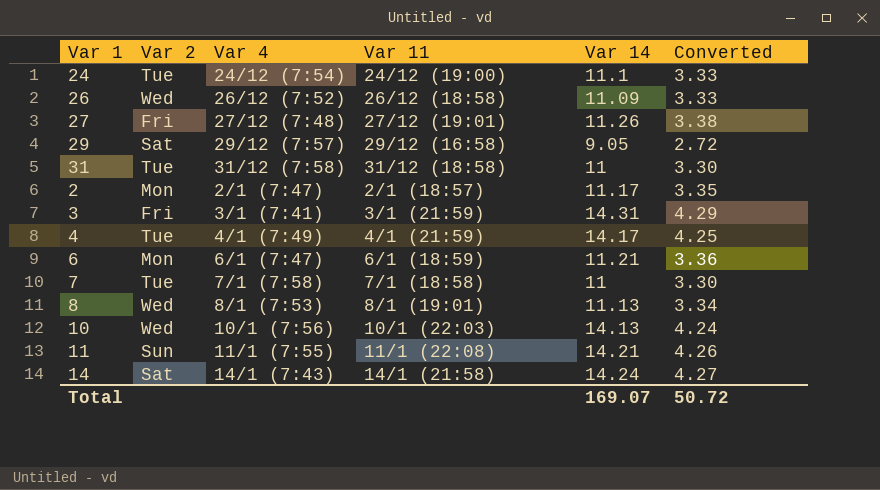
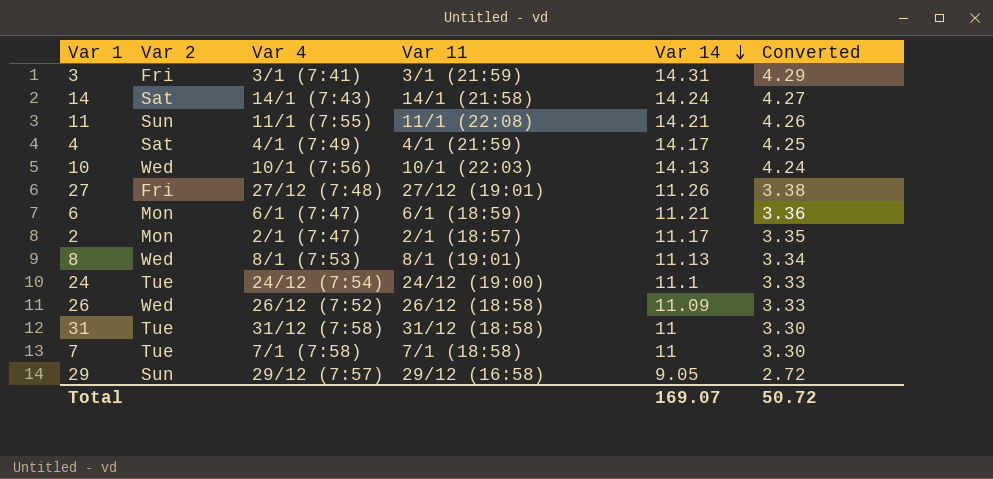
row order: none -> Var 14 descending
4 | Var 2: Tue -> Sat
29 | Var 2: Sat -> Sun

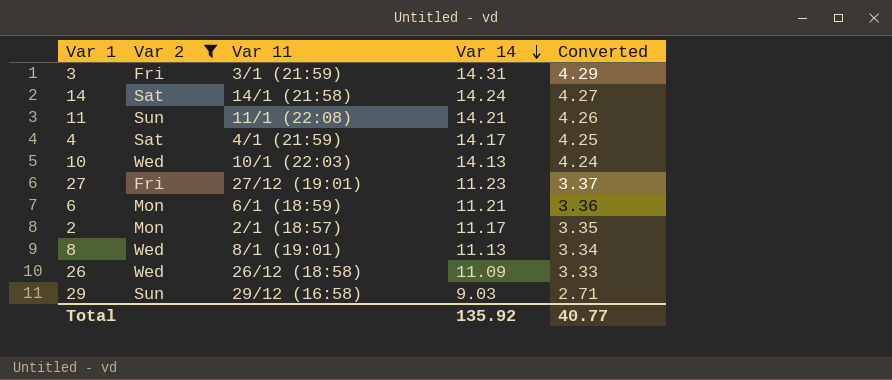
filter: none -> Var 2 != Tue
column Var 4 | position: 3 -> none
27 | Var 14: 11.26 -> 11.23
27 | Converted: 3.38 -> 3.37
29 | Var 14: 9.05 -> 9.03
29 | Converted: 2.72 -> 2.71
Total | Var 14: 169.07 -> 135.92
Total | Converted: 50.72 -> 40.77

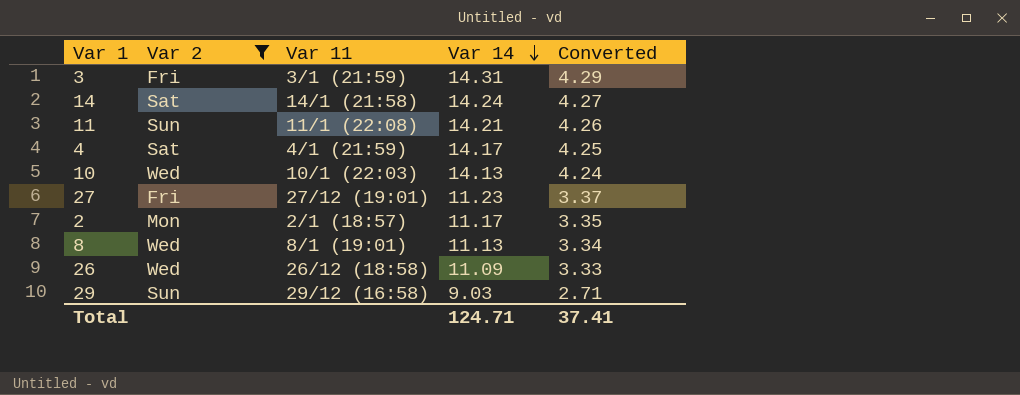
row 6: Mon | 6/1 (18:59) | 11.21 | 3.36 -> none
Total | Var 14: 135.92 -> 124.71
Total | Converted: 40.77 -> 37.41

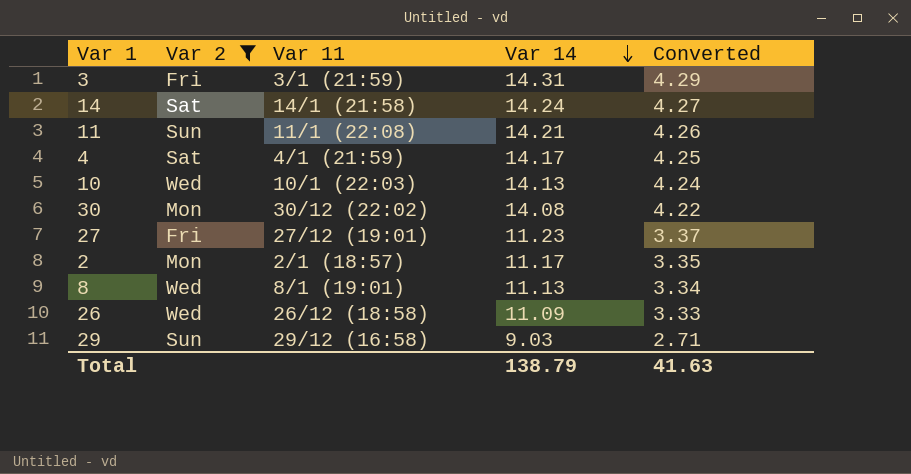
row 30: none -> Mon | 30/12 (22:02) | 14.08 | 4.22
Total | Var 14: 124.71 -> 138.79
Total | Converted: 37.41 -> 41.63

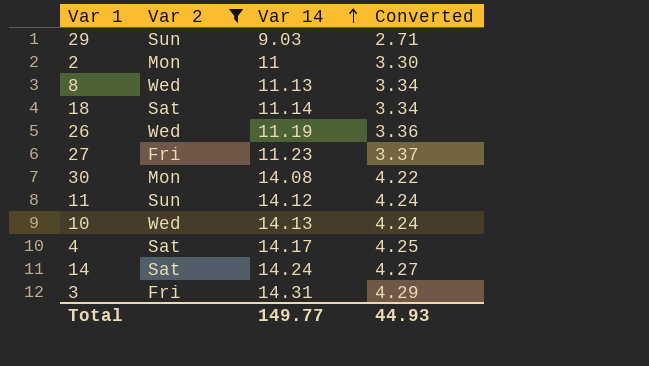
row order: Var 14 descending -> Var 14 ascending
column Var 11 | position: 3 -> none
2 | Var 14: 11.17 -> 11
2 | Converted: 3.35 -> 3.30
row 18: none -> Sat | 11.14 | 3.34
26 | Var 14: 11.09 -> 11.19
26 | Converted: 3.33 -> 3.36
11 | Var 14: 14.21 -> 14.12
11 | Converted: 4.26 -> 4.24
Total | Var 14: 138.79 -> 149.77
Total | Converted: 41.63 -> 44.93

